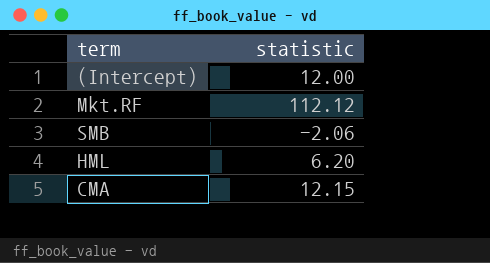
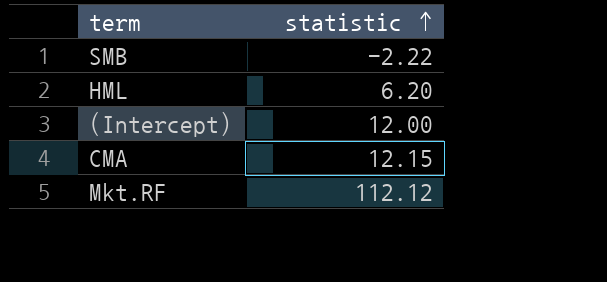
row order: none -> statistic ascending
SMB | statistic: -2.06 -> -2.22

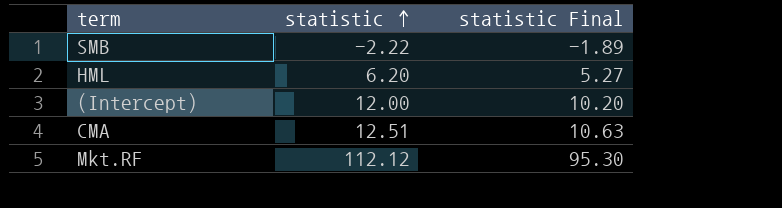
column statistic Final | formula: none -> [statistic] * 0.85
CMA | statistic: 12.15 -> 12.51

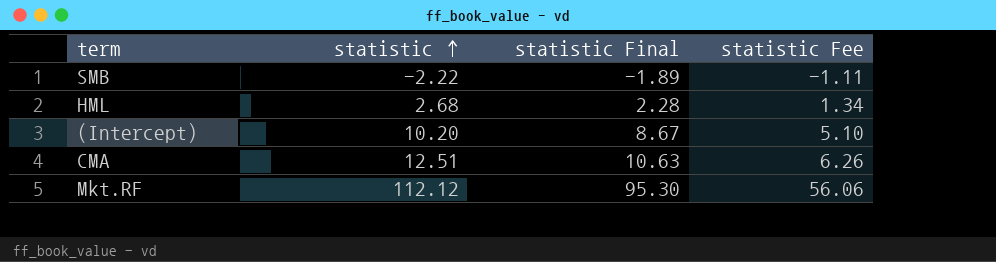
column statistic Fee | formula: none -> [statistic] * 0.5
HML | statistic: 6.20 -> 2.68
HML | statistic Final: 5.27 -> 2.28
(Intercept) | statistic: 12.00 -> 10.20
(Intercept) | statistic Final: 10.20 -> 8.67

